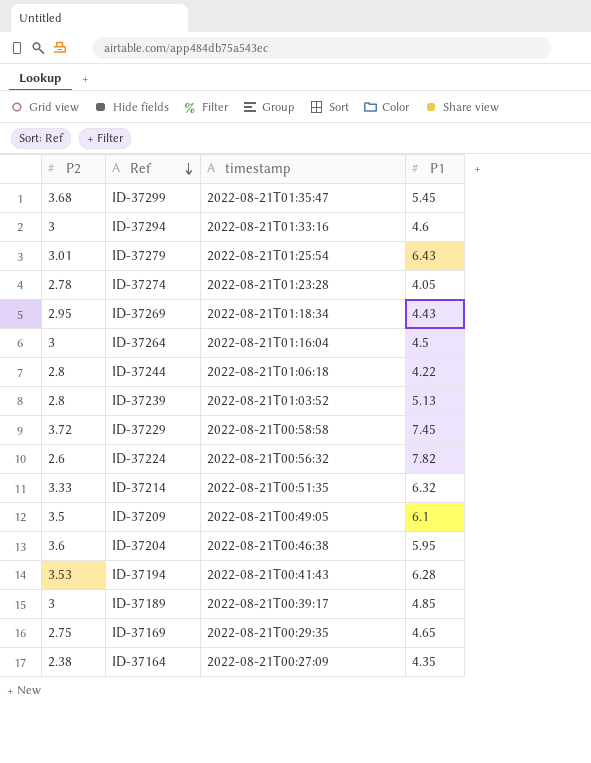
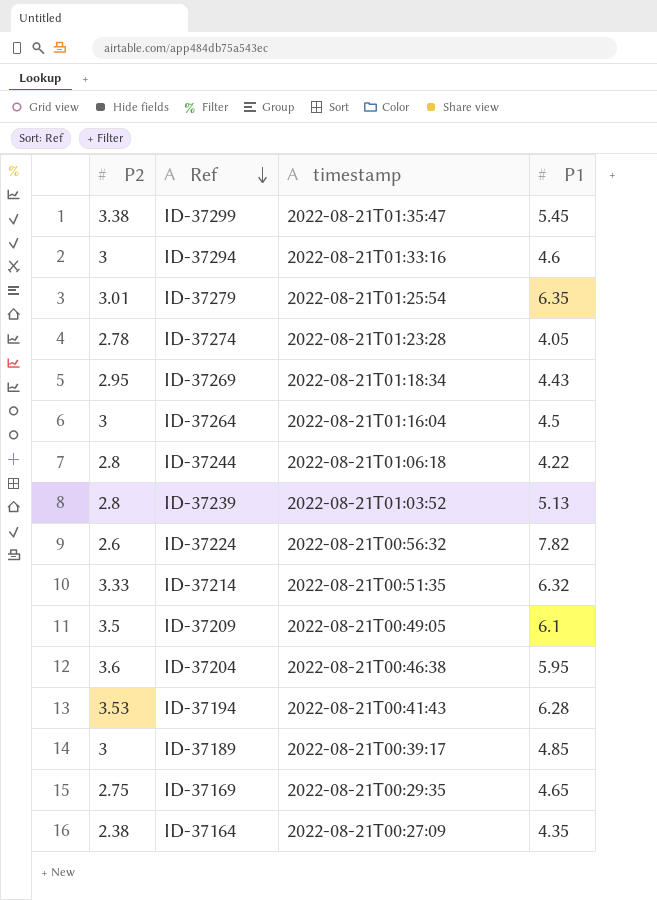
row ID-37229: 3.72 | 2022-08-21T00:58:58 | 7.45 -> none
ID-37299 | P2: 3.68 -> 3.38
ID-37279 | P1: 6.43 -> 6.35

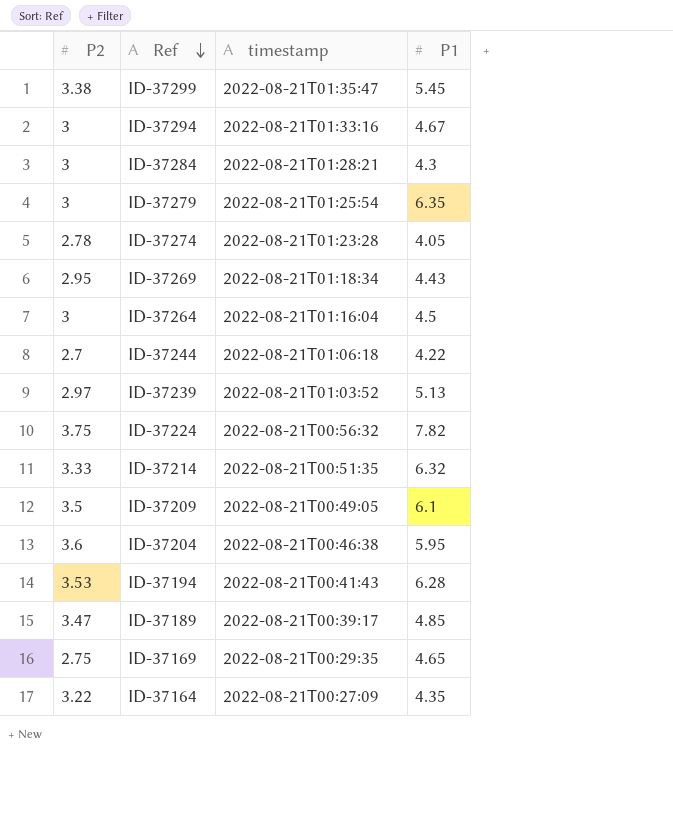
ID-37294 | P1: 4.6 -> 4.67
row ID-37284: none -> 3 | 2022-08-21T01:28:21 | 4.3
ID-37279 | P2: 3.01 -> 3
ID-37244 | P2: 2.8 -> 2.7
ID-37239 | P2: 2.8 -> 2.97
ID-37224 | P2: 2.6 -> 3.75
ID-37189 | P2: 3 -> 3.47
ID-37164 | P2: 2.38 -> 3.22

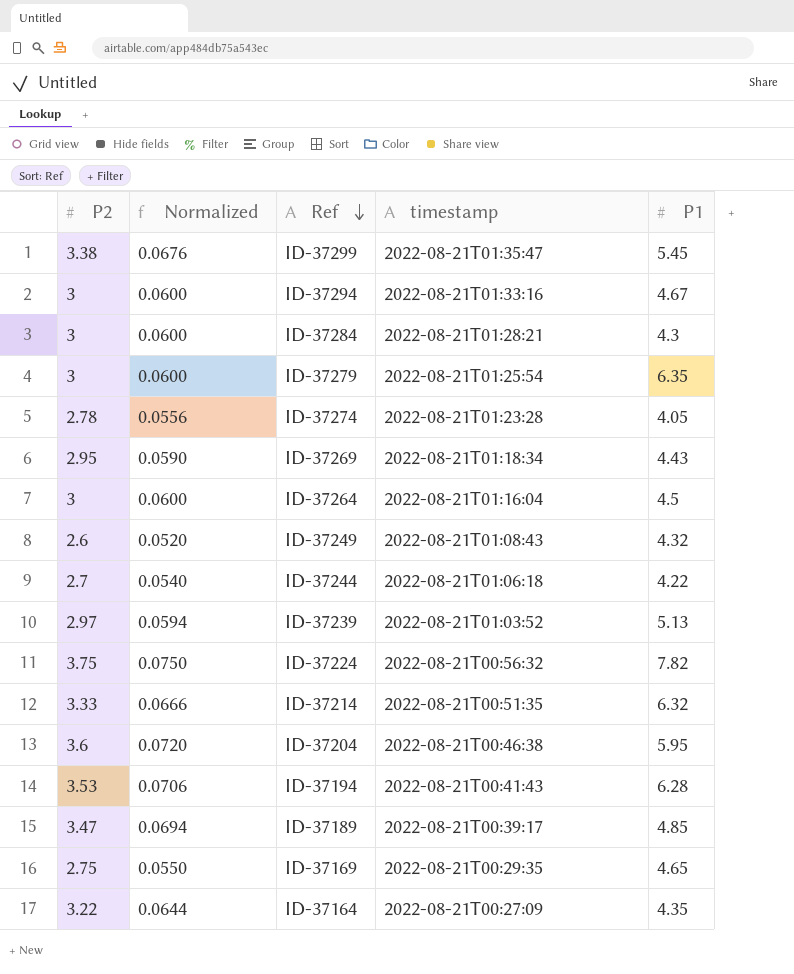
column Normalized | formula: none -> [P2] * 0.02
row ID-37209: 3.5 | 2022-08-21T00:49:05 | 6.1 -> none
row ID-37249: none -> 2.6 | 0.0520 | 2022-08-21T01:08:43 | 4.32

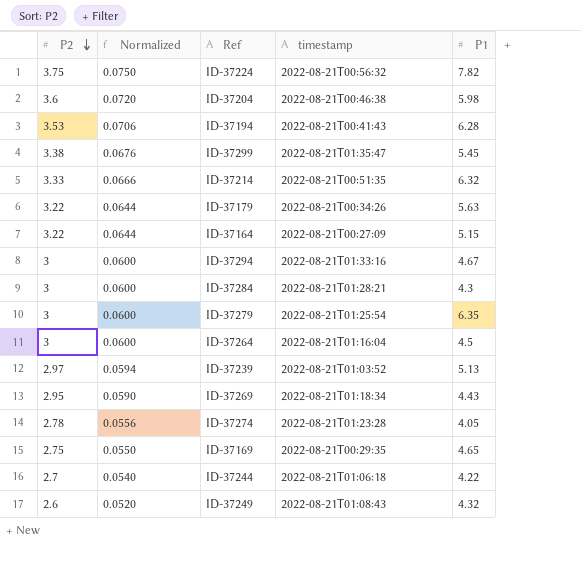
row order: Ref descending -> P2 descending
row ID-37189: 3.47 | 0.0694 | 2022-08-21T00:39:17 | 4.85 -> none
ID-37204 | P1: 5.95 -> 5.98
row ID-37179: none -> 3.22 | 0.0644 | 2022-08-21T00:34:26 | 5.63
ID-37164 | P1: 4.35 -> 5.15

